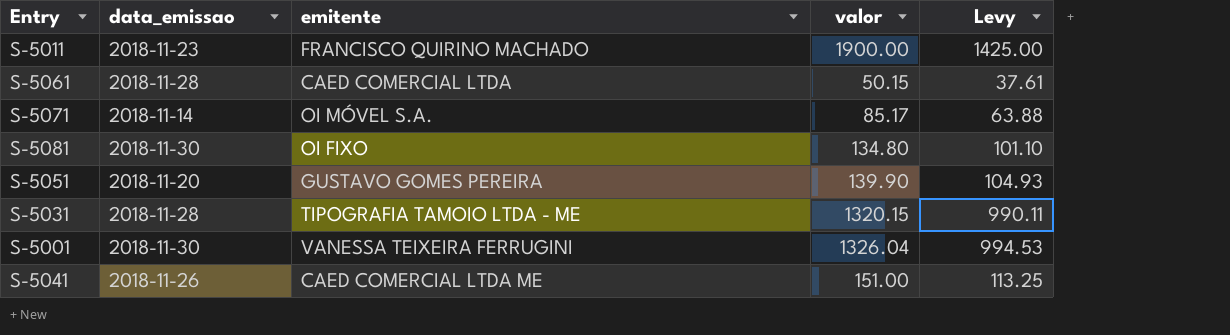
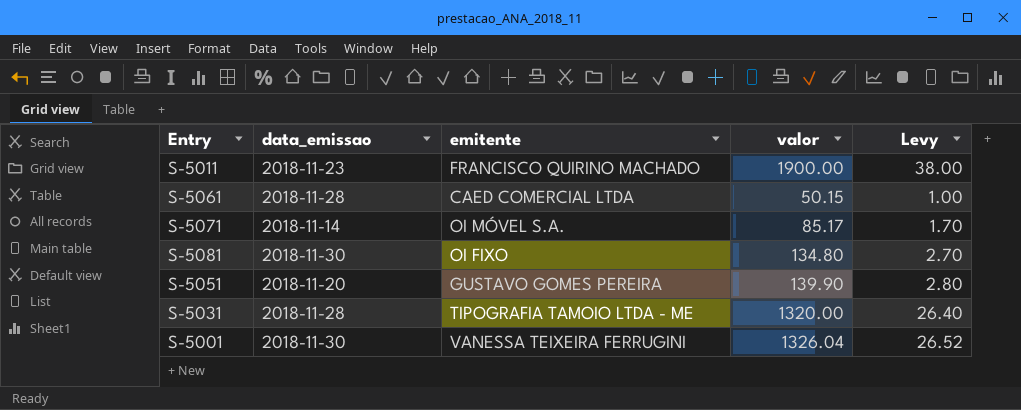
column Levy | formula: [valor] * 0.75 -> [valor] * 0.02
row S-5041: 2018-11-26 | CAED COMERCIAL LTDA ME | 151.00 | 113.25 -> none
S-5031 | valor: 1320.15 -> 1320.00

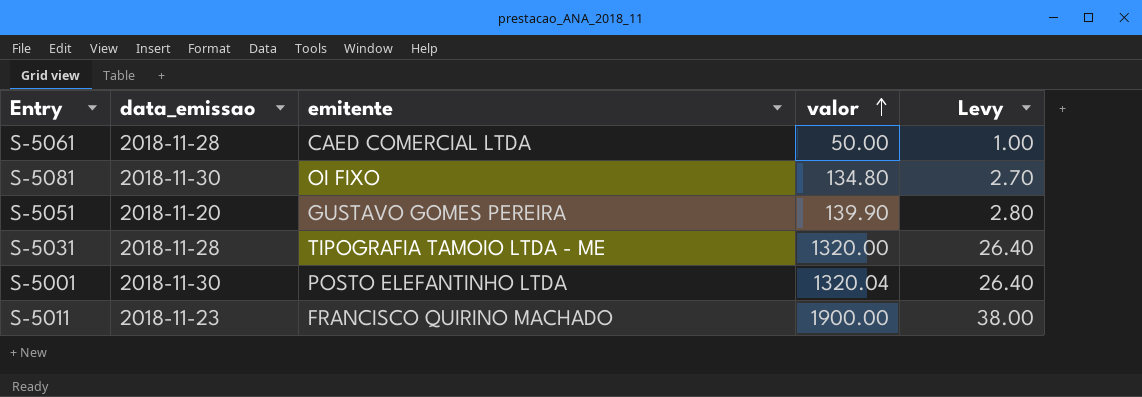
row order: none -> valor ascending
row S-5071: 2018-11-14 | OI MÓVEL S.A. | 85.17 | 1.70 -> none
S-5061 | valor: 50.15 -> 50.00
S-5001 | emitente: VANESSA TEIXEIRA FERRUGINI -> POSTO ELEFANTINHO LTDA
S-5001 | valor: 1326.04 -> 1320.04
S-5001 | Levy: 26.52 -> 26.40

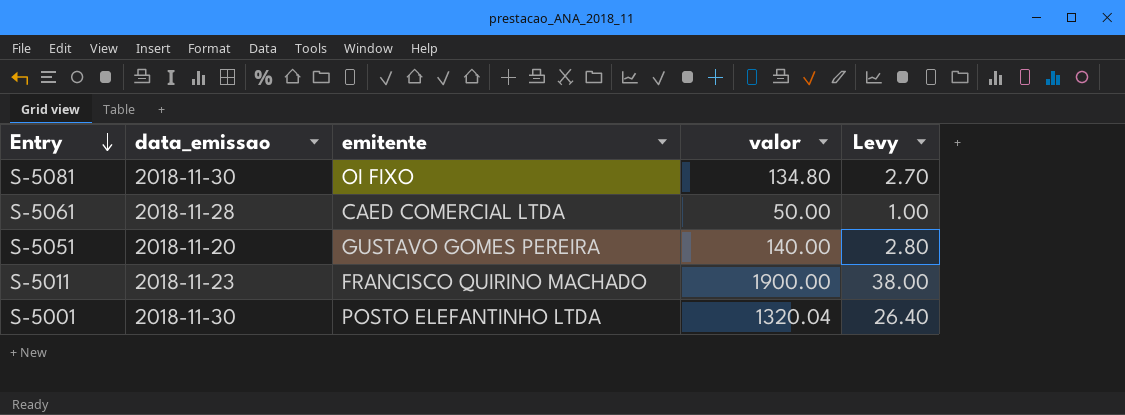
row order: valor ascending -> Entry descending
row S-5031: 2018-11-28 | TIPOGRAFIA TAMOIO LTDA - ME | 1320.00 | 26.40 -> none
S-5051 | valor: 139.90 -> 140.00

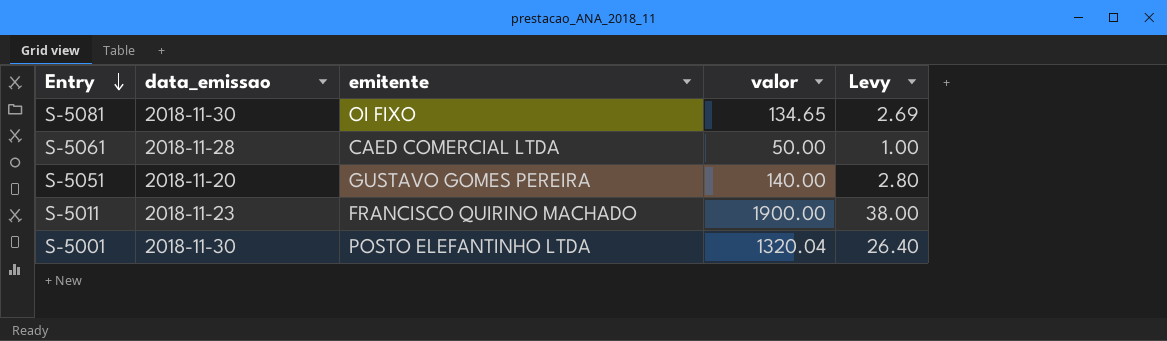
S-5081 | valor: 134.80 -> 134.65
S-5081 | Levy: 2.70 -> 2.69

